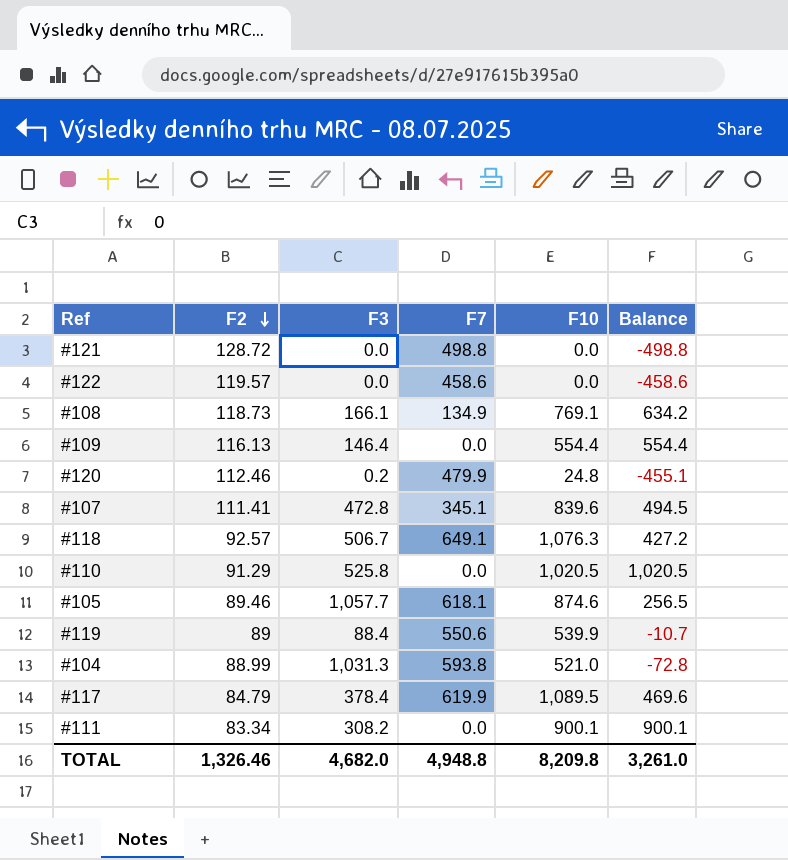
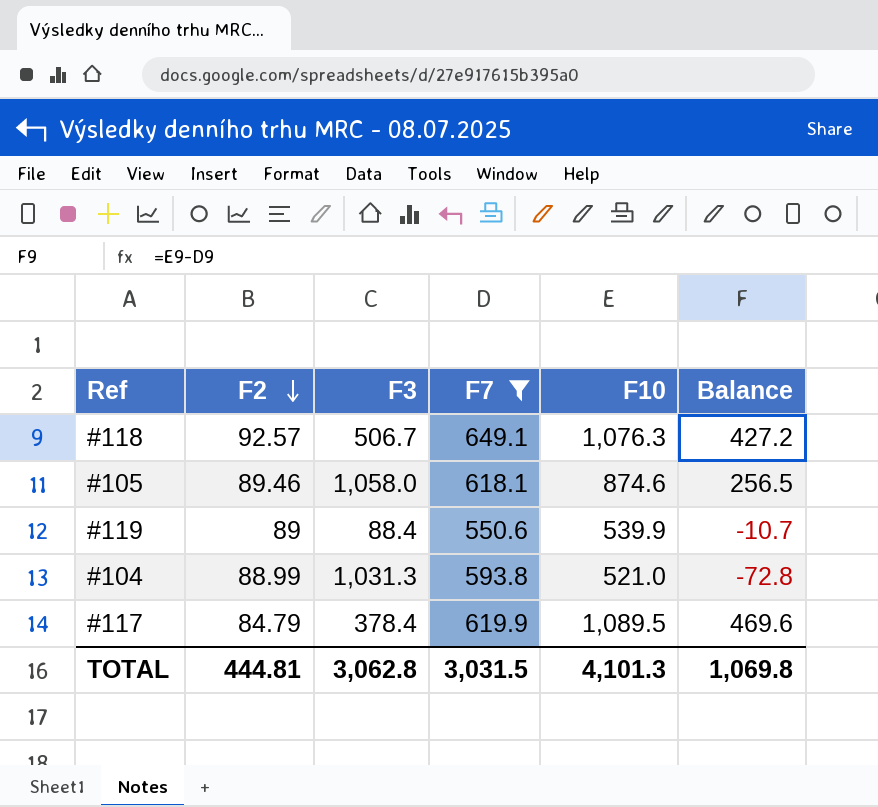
filter: none -> F7 >= 550.6
#105 | F3: 1,057.7 -> 1,058.0
TOTAL | F2: 1,326.46 -> 444.81
TOTAL | F3: 4,682.0 -> 3,062.8
TOTAL | F7: 4,948.8 -> 3,031.5
TOTAL | F10: 8,209.8 -> 4,101.3
TOTAL | Balance: 3,261.0 -> 1,069.8

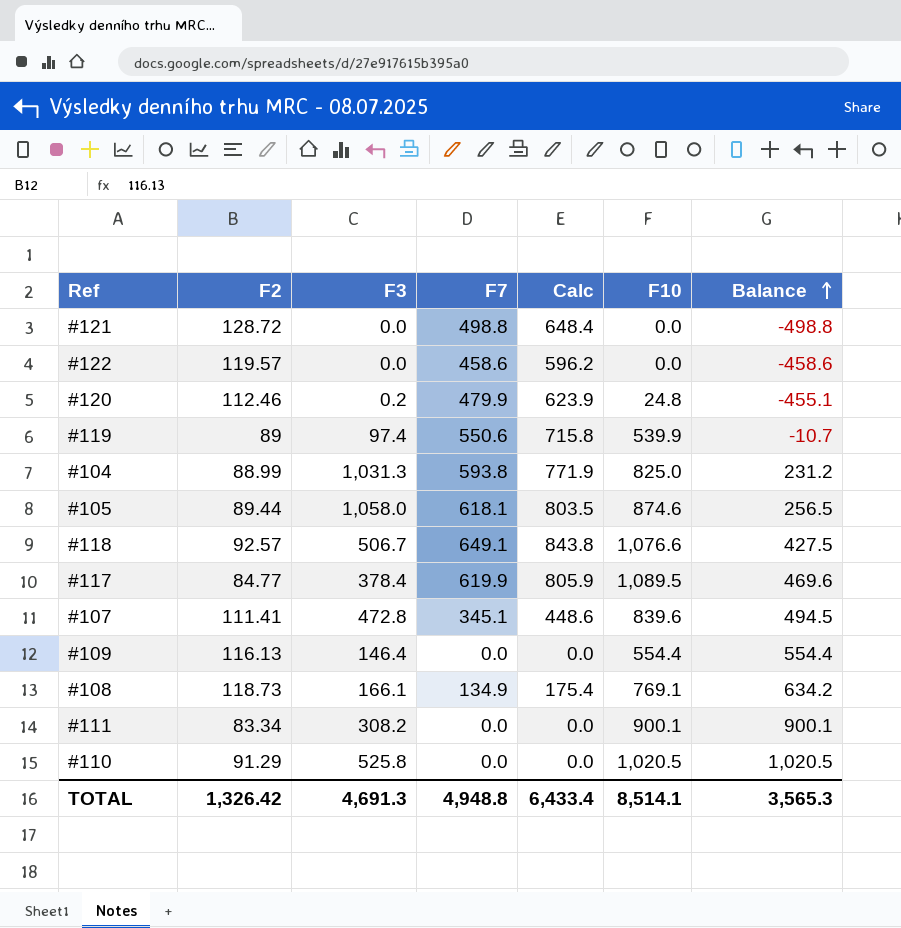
filter: F7 >= 550.6 -> none
row order: F2 descending -> Balance ascending
column Calc | formula: none -> [F7] * 1.3
#119 | F3: 88.4 -> 97.4
#104 | F10: 521.0 -> 825.0
#104 | Balance: -72.8 -> 231.2
#105 | F2: 89.46 -> 89.44
#118 | F10: 1,076.3 -> 1,076.6
#118 | Balance: 427.2 -> 427.5
#117 | F2: 84.79 -> 84.77
TOTAL | F2: 444.81 -> 1,326.42
TOTAL | F3: 3,062.8 -> 4,691.3
TOTAL | F7: 3,031.5 -> 4,948.8
TOTAL | F10: 4,101.3 -> 8,514.1
TOTAL | Balance: 1,069.8 -> 3,565.3

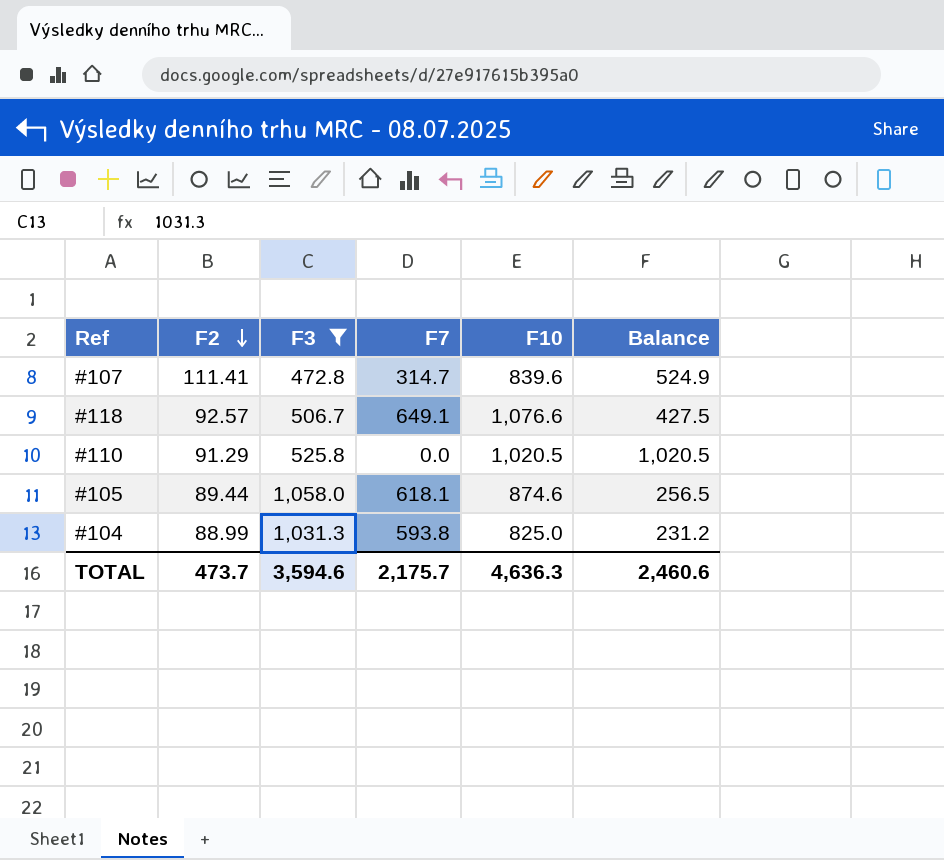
filter: none -> F3 >= 472.8
row order: Balance ascending -> F2 descending
column Calc | formula: [F7] * 1.3 -> none
#107 | F7: 345.1 -> 314.7
#107 | Balance: 494.5 -> 524.9
TOTAL | F2: 1,326.42 -> 473.7
TOTAL | F3: 4,691.3 -> 3,594.6
TOTAL | F7: 4,948.8 -> 2,175.7
TOTAL | F10: 8,514.1 -> 4,636.3
TOTAL | Balance: 3,565.3 -> 2,460.6

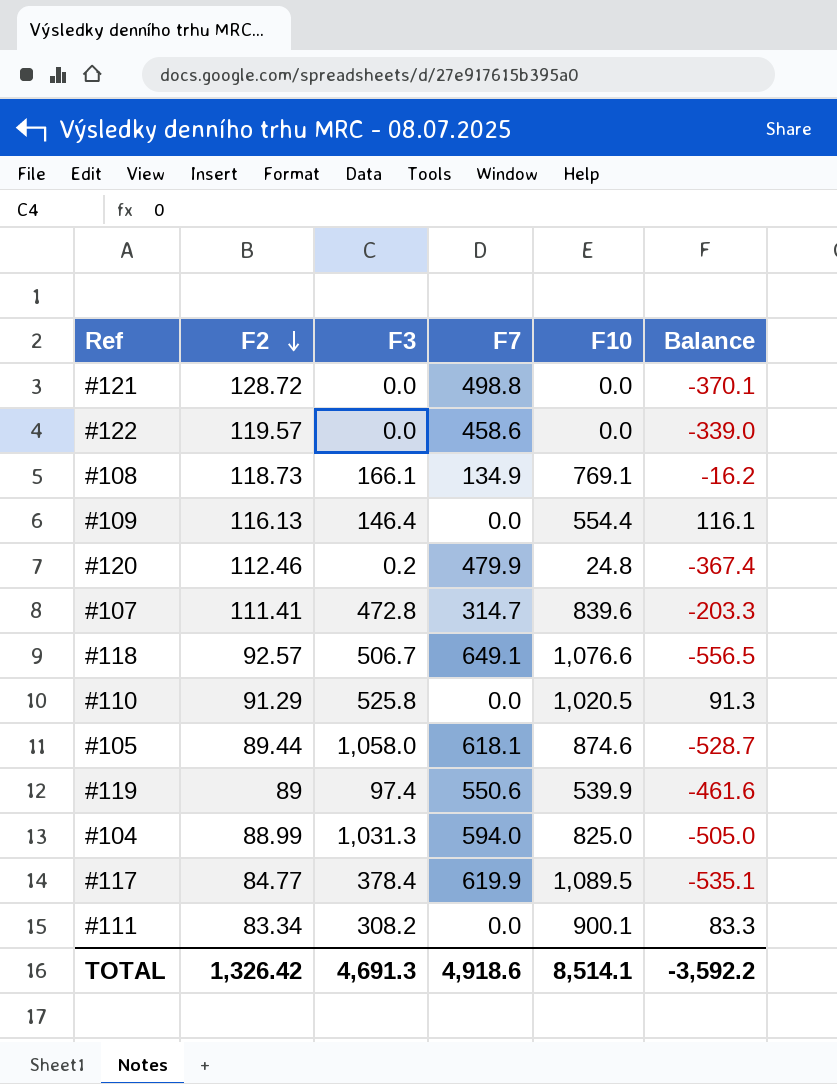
filter: F3 >= 472.8 -> none
column Balance | formula: [F10] - [F7] -> [F2] - [F7]
#104 | F7: 593.8 -> 594.0
TOTAL | F2: 473.7 -> 1,326.42
TOTAL | F3: 3,594.6 -> 4,691.3
TOTAL | F7: 2,175.7 -> 4,918.6
TOTAL | F10: 4,636.3 -> 8,514.1
TOTAL | Balance: 2,460.6 -> -3,592.2

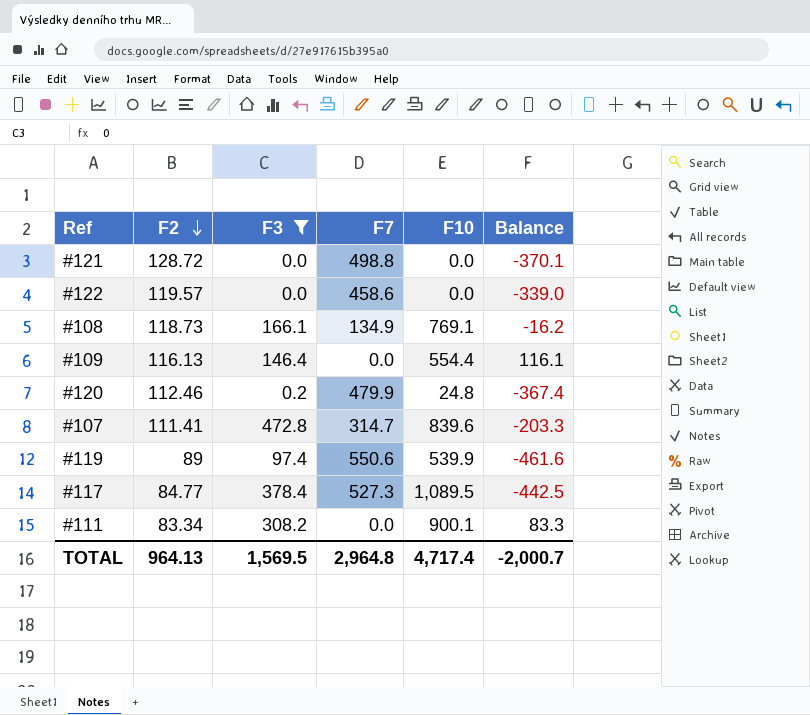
filter: none -> F3 <= 472.8
#117 | F7: 619.9 -> 527.3
#117 | Balance: -535.1 -> -442.5
TOTAL | F2: 1,326.42 -> 964.13
TOTAL | F3: 4,691.3 -> 1,569.5
TOTAL | F7: 4,918.6 -> 2,964.8
TOTAL | F10: 8,514.1 -> 4,717.4
TOTAL | Balance: -3,592.2 -> -2,000.7

